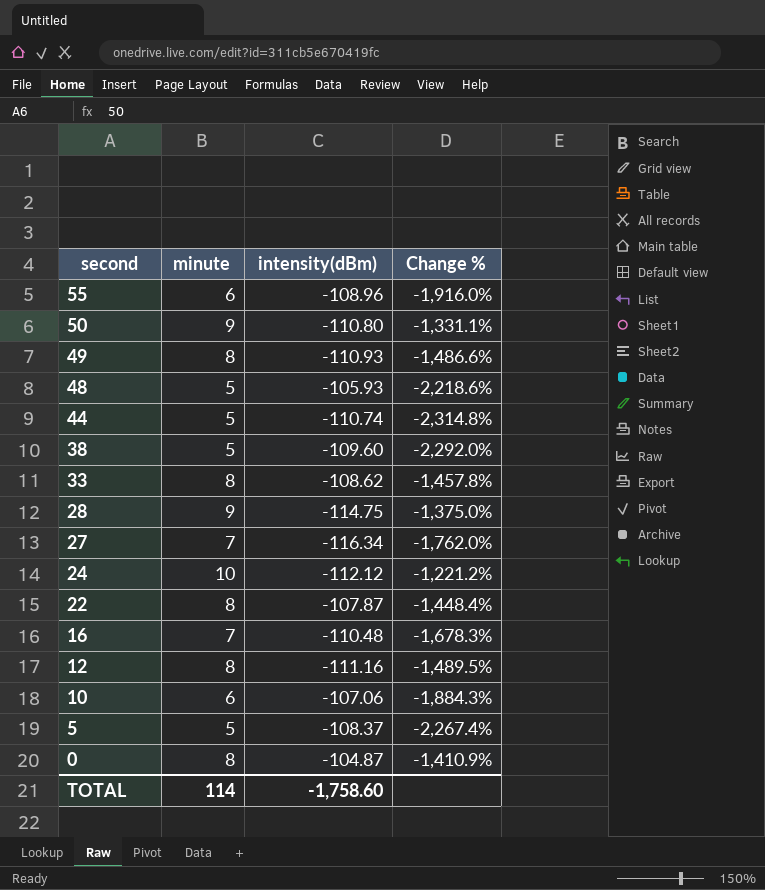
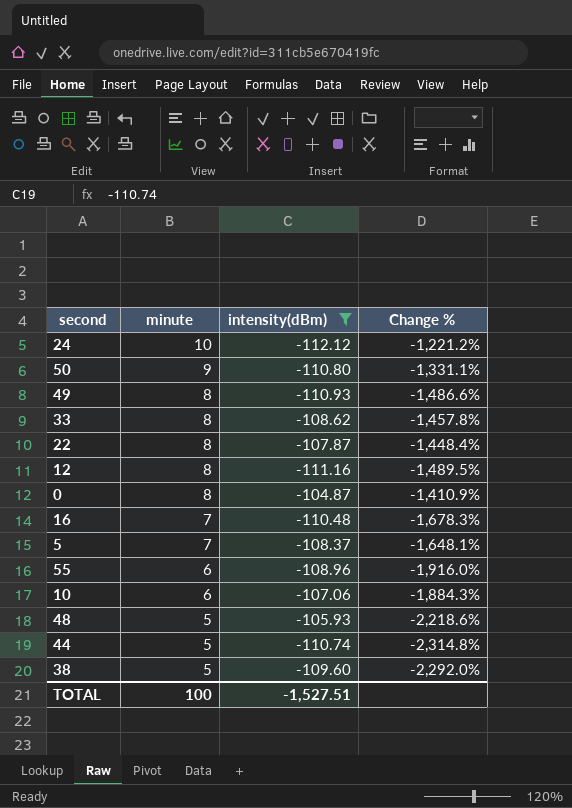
filter: none -> intensity(dBm) >= -112.12
row order: second descending -> minute descending
5 | minute: 5 -> 7
5 | Change %: -2,267.4% -> -1,648.1%
TOTAL | minute: 114 -> 100
TOTAL | intensity(dBm): -1,758.60 -> -1,527.51

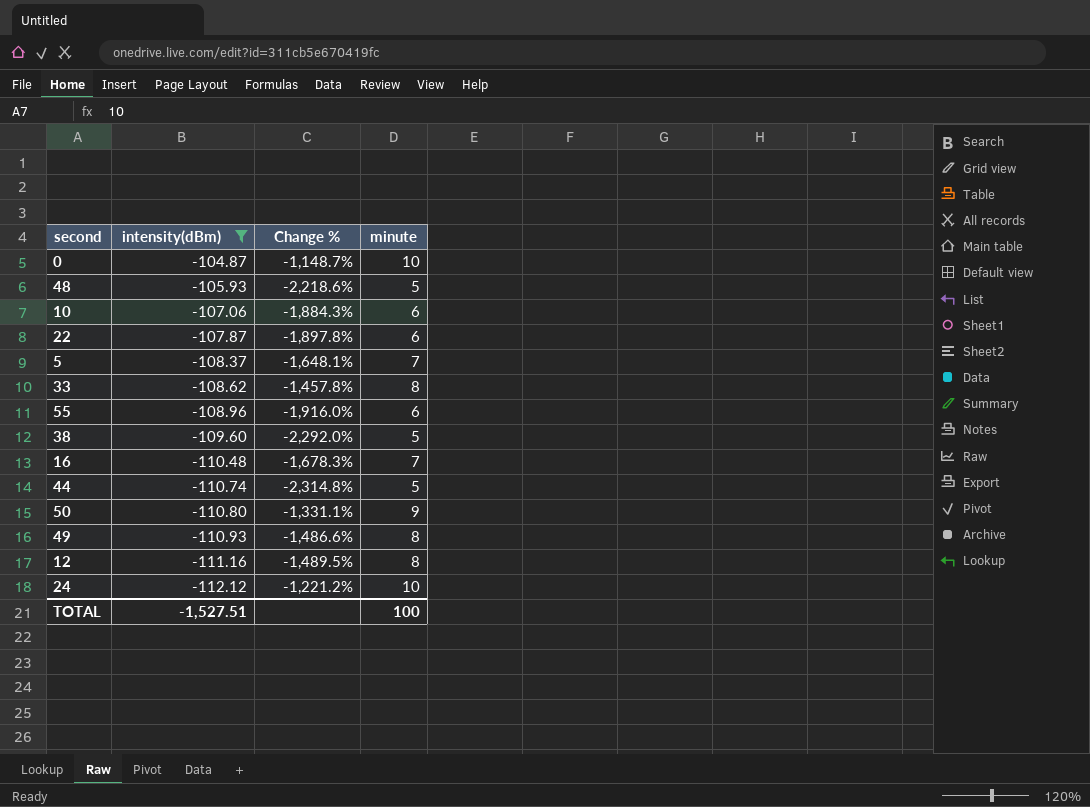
row order: minute descending -> intensity(dBm) descending
column minute | position: 2 -> 4
0 | Change %: -1,410.9% -> -1,148.7%
0 | minute: 8 -> 10
22 | Change %: -1,448.4% -> -1,897.8%
22 | minute: 8 -> 6

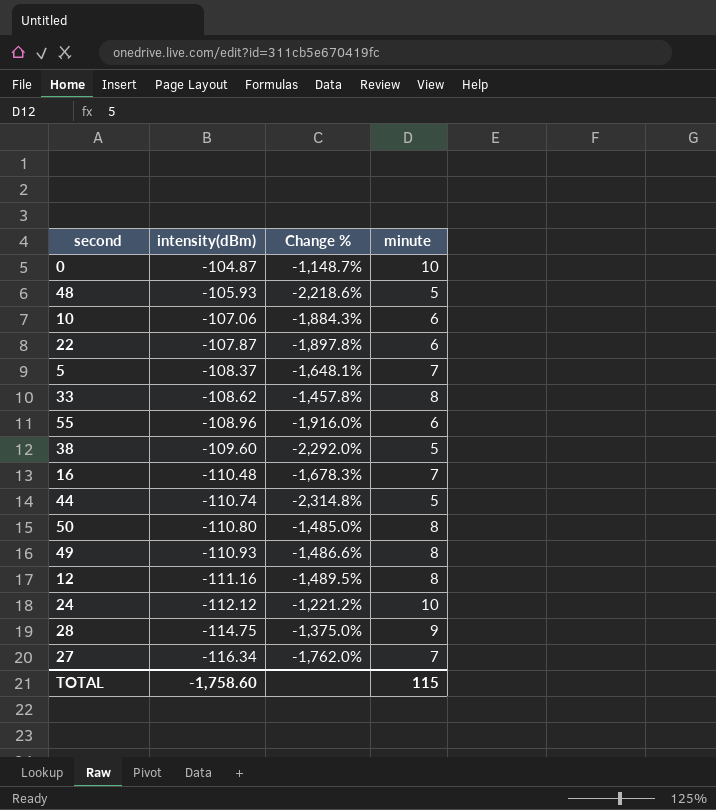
filter: intensity(dBm) >= -112.12 -> none
50 | Change %: -1,331.1% -> -1,485.0%
50 | minute: 9 -> 8
TOTAL | intensity(dBm): -1,527.51 -> -1,758.60
TOTAL | minute: 100 -> 115

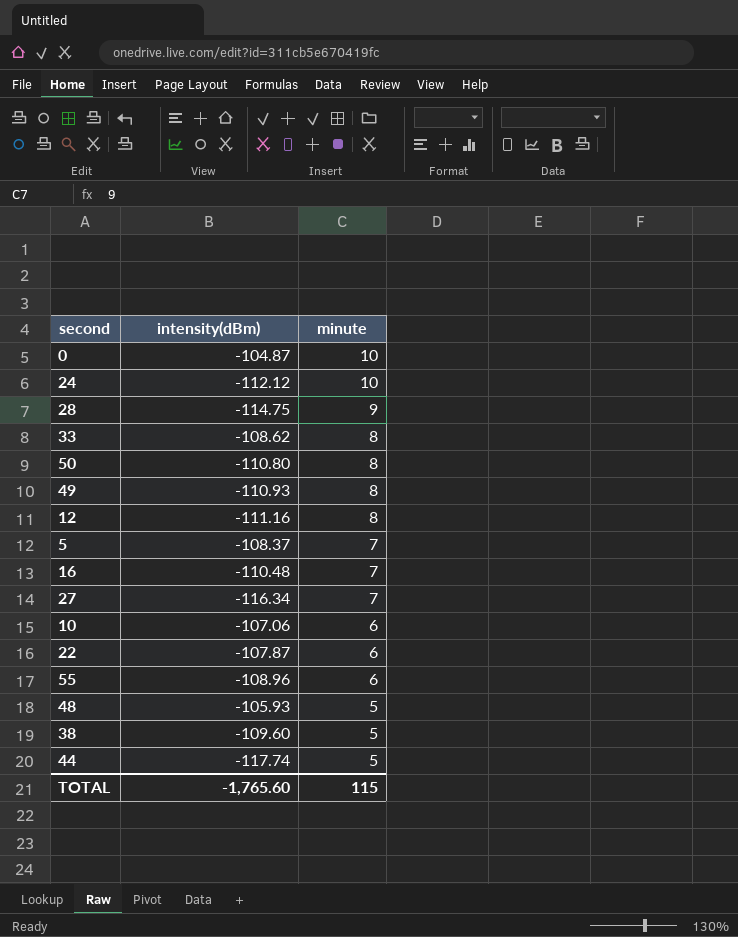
row order: intensity(dBm) descending -> minute descending
column Change % | formula: ([intensity(dBm)] - [minute]) / [minute] -> none
44 | intensity(dBm): -110.74 -> -117.74
TOTAL | intensity(dBm): -1,758.60 -> -1,765.60

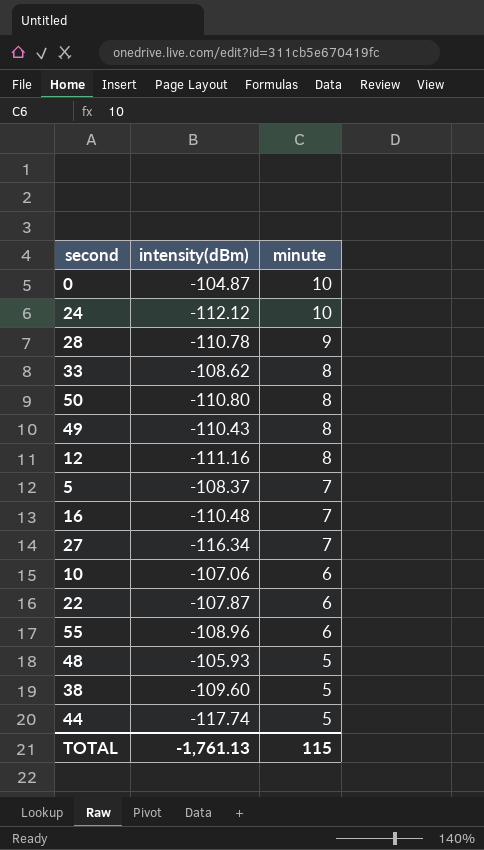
28 | intensity(dBm): -114.75 -> -110.78
49 | intensity(dBm): -110.93 -> -110.43
TOTAL | intensity(dBm): -1,765.60 -> -1,761.13

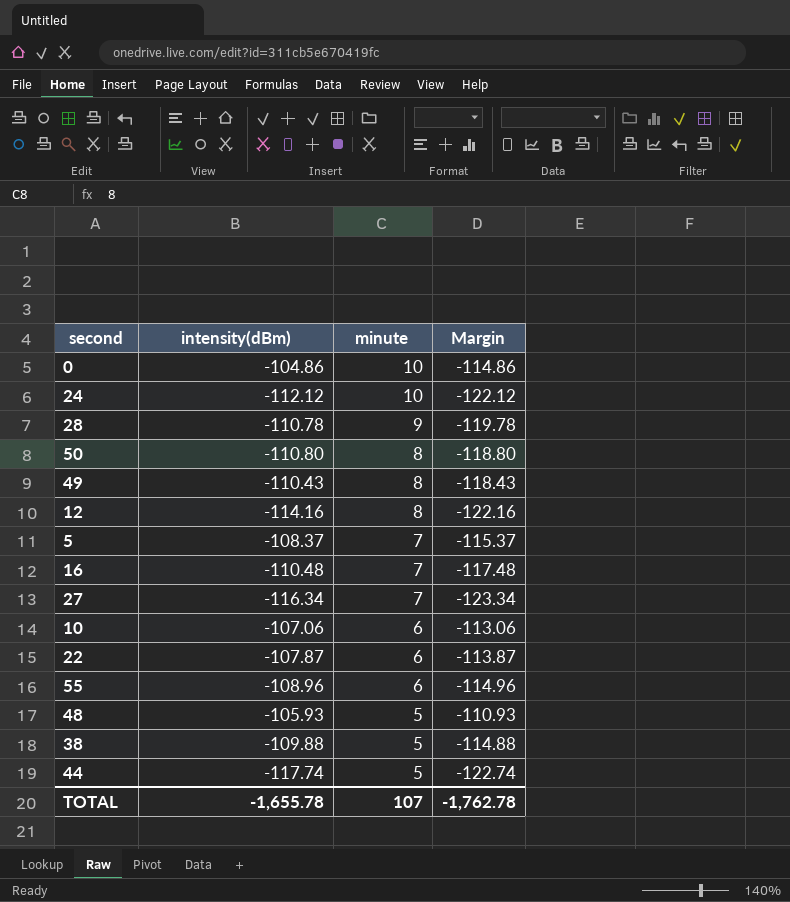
column Margin | formula: none -> [intensity(dBm)] - [minute]
row 33: -108.62 | 8 -> none
0 | intensity(dBm): -104.87 -> -104.86
12 | intensity(dBm): -111.16 -> -114.16
38 | intensity(dBm): -109.60 -> -109.88
TOTAL | intensity(dBm): -1,761.13 -> -1,655.78
TOTAL | minute: 115 -> 107

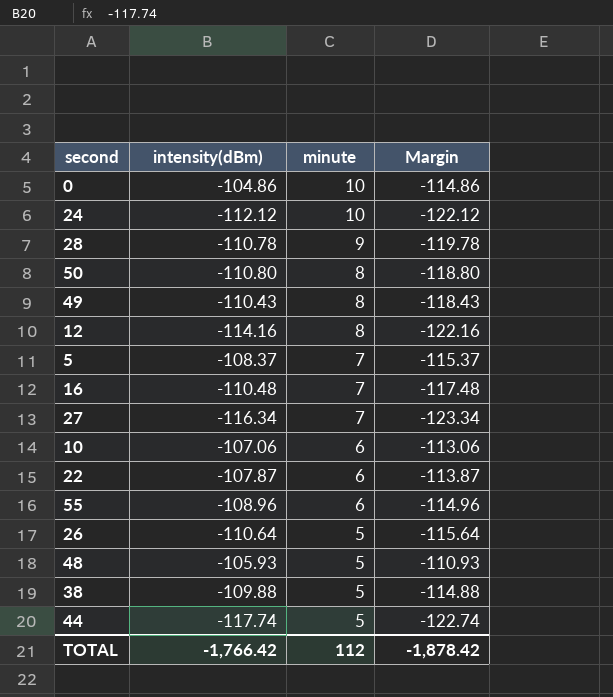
row 26: none -> -110.64 | 5 | -115.64
TOTAL | intensity(dBm): -1,655.78 -> -1,766.42
TOTAL | minute: 107 -> 112
TOTAL | Margin: -1,762.78 -> -1,878.42

